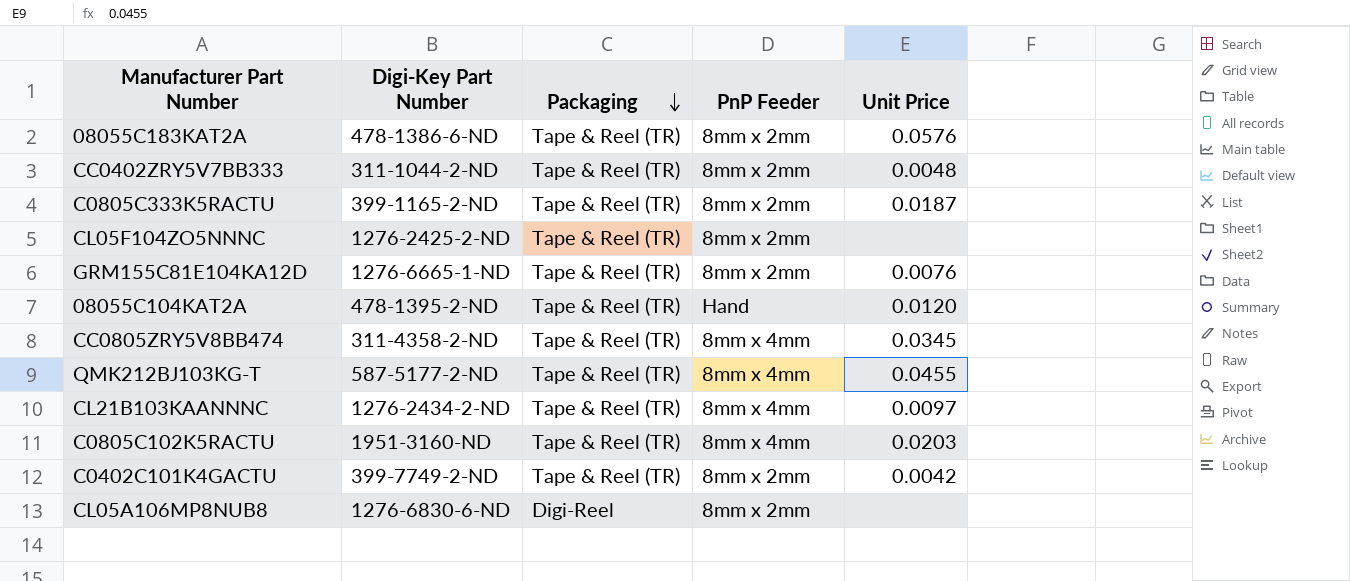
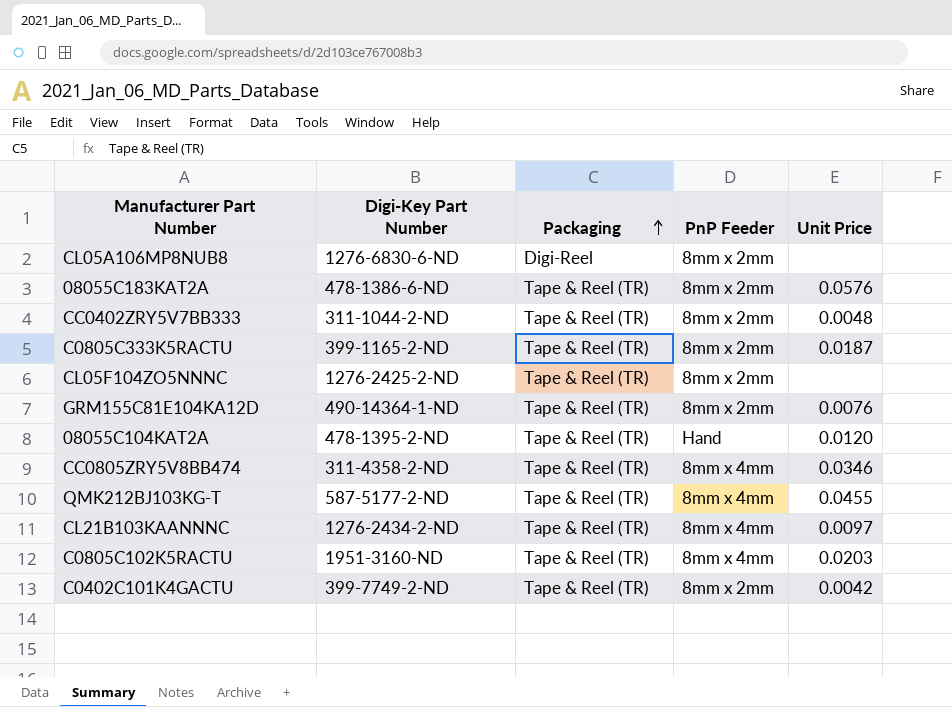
row order: Packaging descending -> Packaging ascending
GRM155C81E104KA12D | Digi-Key Part Number: 1276-6665-1-ND -> 490-14364-1-ND
CC0805ZRY5V8BB474 | Unit Price: 0.0345 -> 0.0346

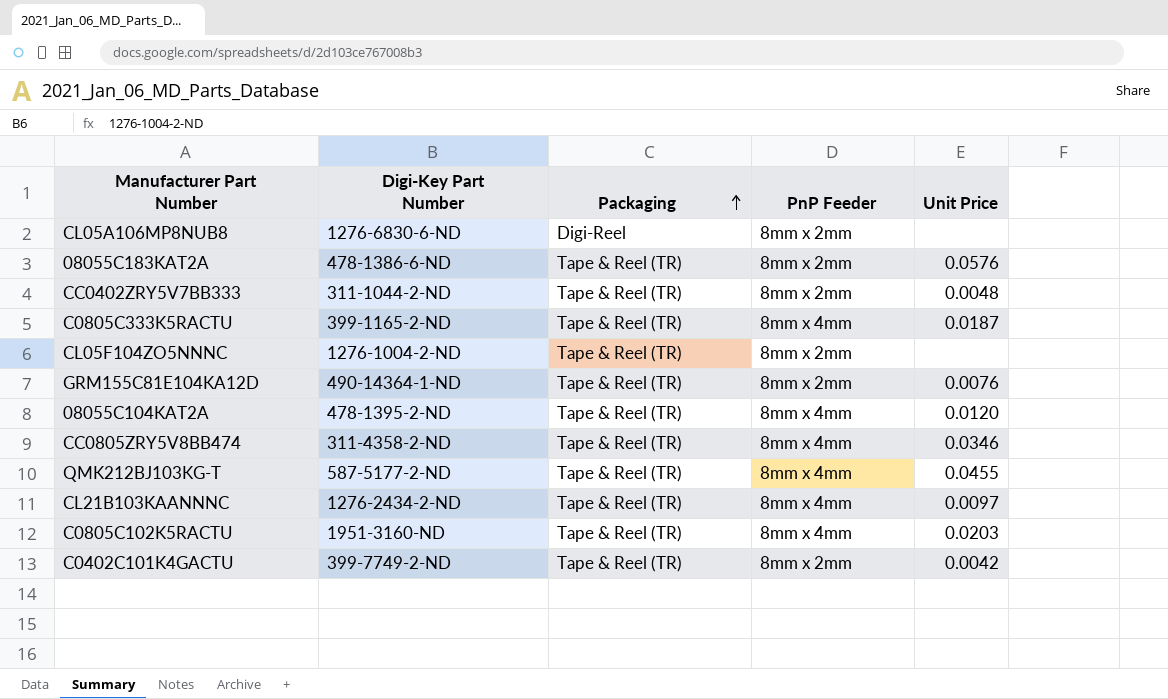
C0805C333K5RACTU | PnP Feeder: 8mm x 2mm -> 8mm x 4mm
CL05F104ZO5NNNC | Digi-Key Part Number: 1276-2425-2-ND -> 1276-1004-2-ND
08055C104KAT2A | PnP Feeder: Hand -> 8mm x 4mm

